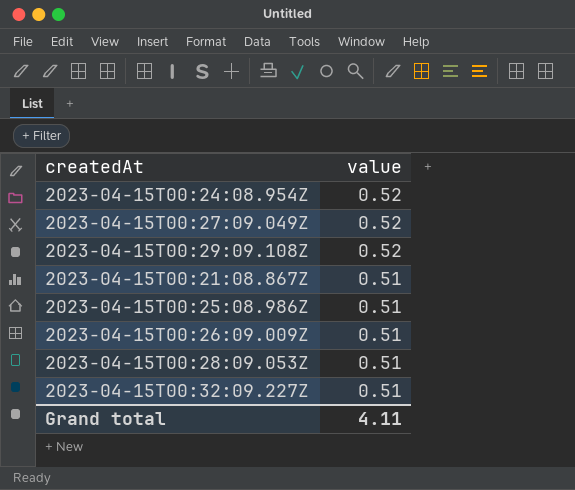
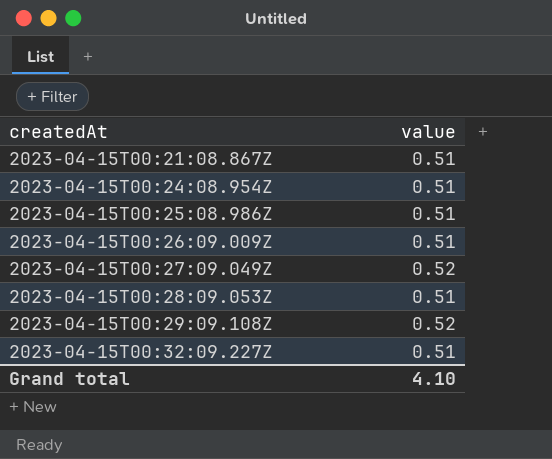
row order: value descending -> createdAt ascending
2023-04-15T00:24:08.954Z | value: 0.52 -> 0.51
Grand total | value: 4.11 -> 4.10

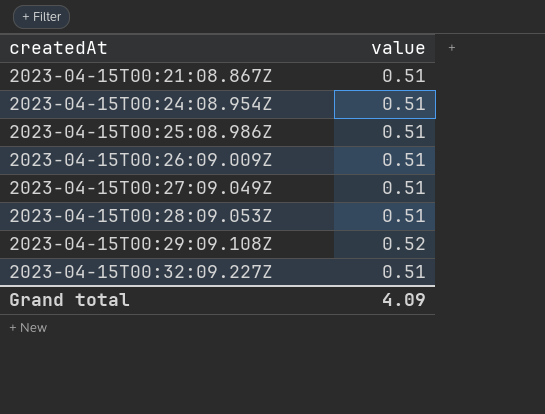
2023-04-15T00:27:09.049Z | value: 0.52 -> 0.51
Grand total | value: 4.10 -> 4.09

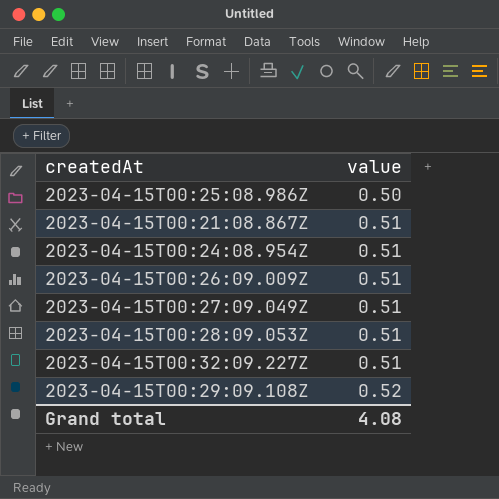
row order: createdAt ascending -> value ascending
2023-04-15T00:25:08.986Z | value: 0.51 -> 0.50
Grand total | value: 4.09 -> 4.08

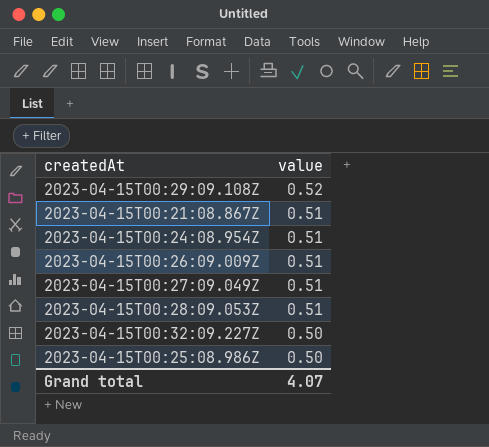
row order: value ascending -> value descending
2023-04-15T00:32:09.227Z | value: 0.51 -> 0.50
Grand total | value: 4.08 -> 4.07

